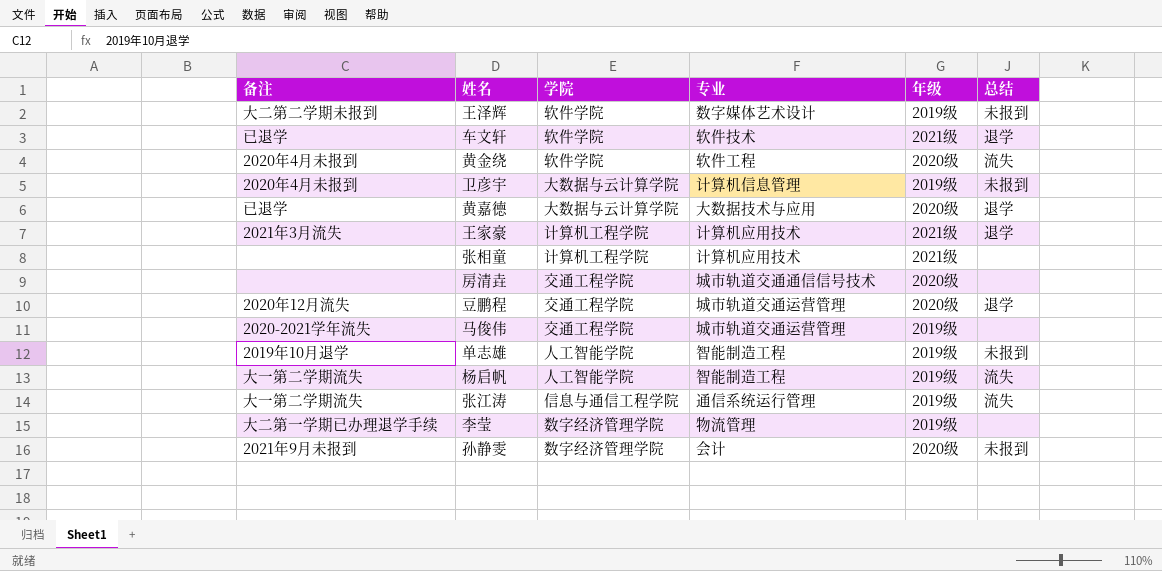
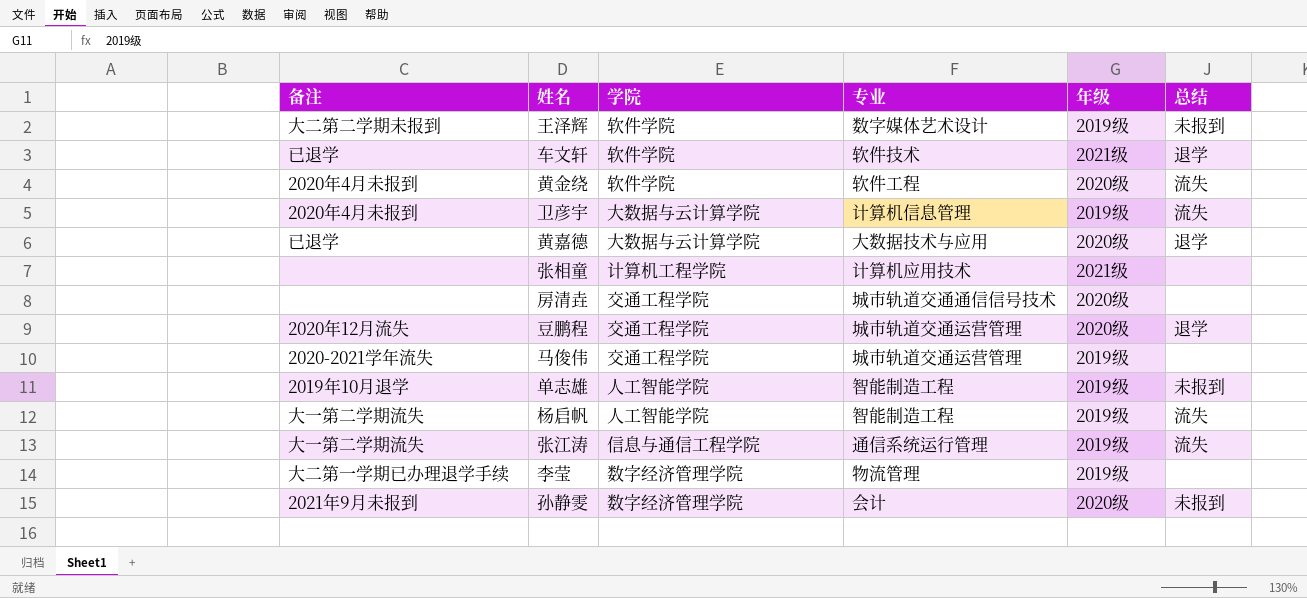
row 王家豪: 2021年3月流失 | 计算机工程学院 | 计算机应用技术 | 2021级 | 退学 -> none
卫彦宇 | 总结: 未报到 -> 流失

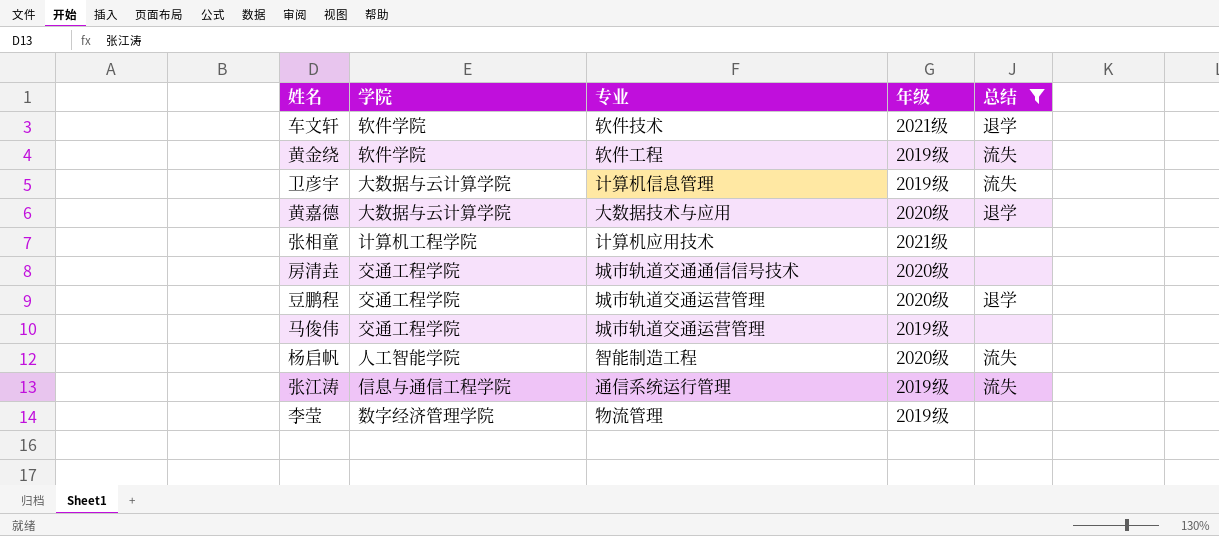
filter: none -> 总结 != 未报到
column 备注 | position: 1 -> none
黄金绕 | 年级: 2020级 -> 2019级
杨启帆 | 年级: 2019级 -> 2020级

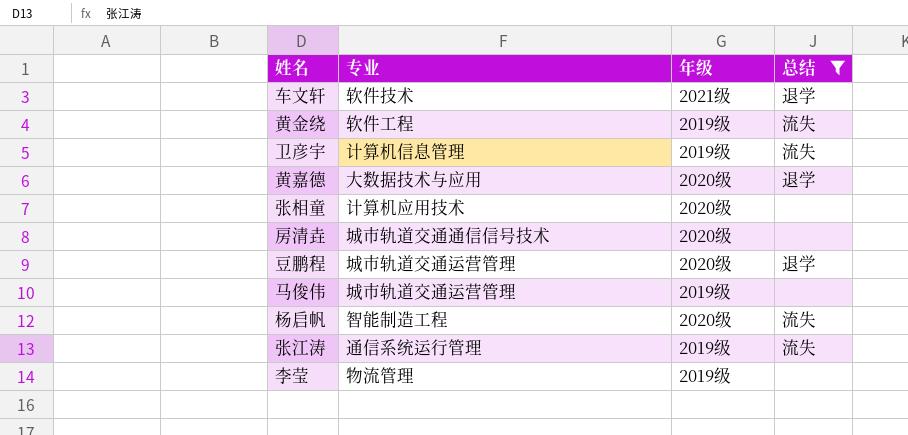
column 学院 | position: 2 -> none
张相童 | 年级: 2021级 -> 2020级

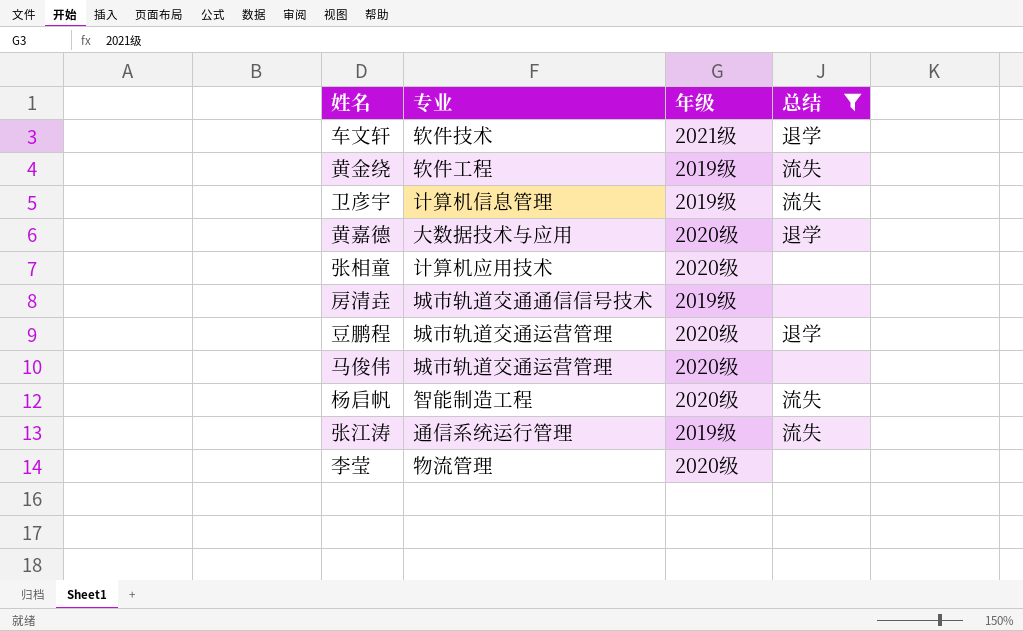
房清垚 | 年级: 2020级 -> 2019级
马俊伟 | 年级: 2019级 -> 2020级
李莹 | 年级: 2019级 -> 2020级

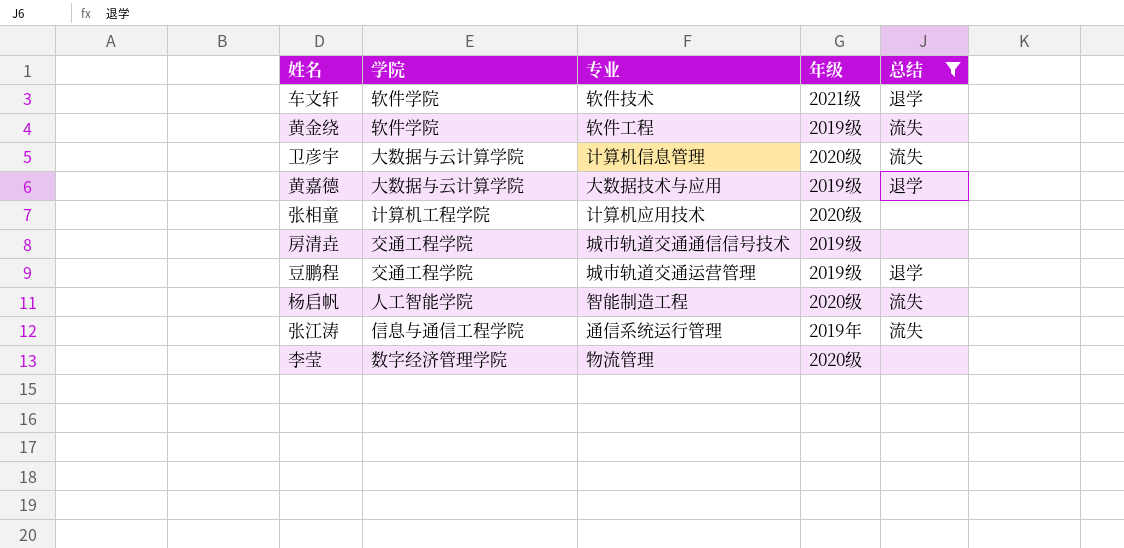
column 学院 | position: none -> 2
row 马俊伟: 城市轨道交通运营管理 | 2020级 | none -> none
卫彦宇 | 年级: 2019级 -> 2020级
黄嘉德 | 年级: 2020级 -> 2019级
豆鹏程 | 年级: 2020级 -> 2019级
张江涛 | 年级: 2019级 -> 2019年

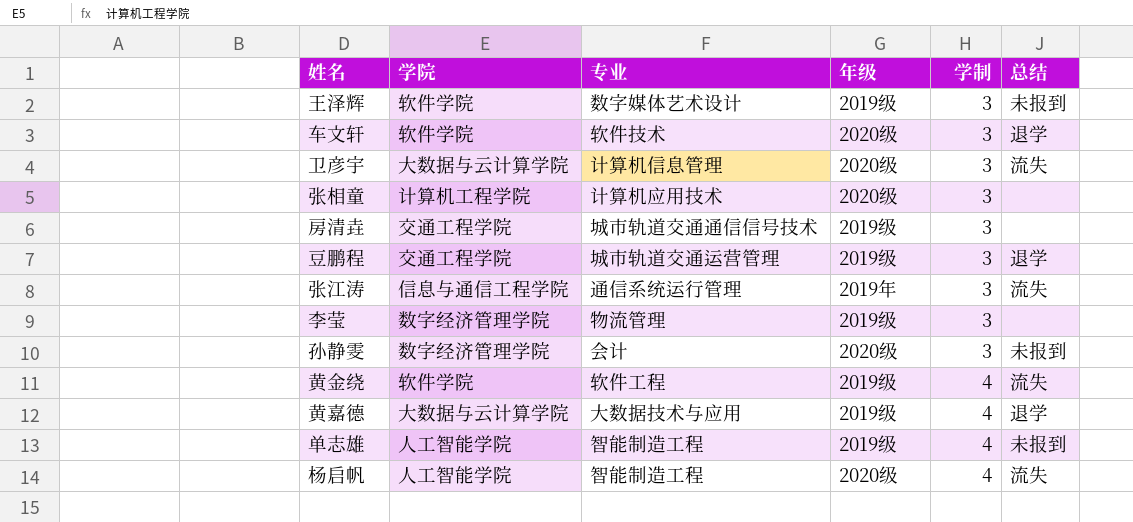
filter: 总结 != 未报到 -> none
row order: none -> 学制 ascending
column 学制 | position: none -> 5
车文轩 | 年级: 2021级 -> 2020级
李莹 | 年级: 2020级 -> 2019级

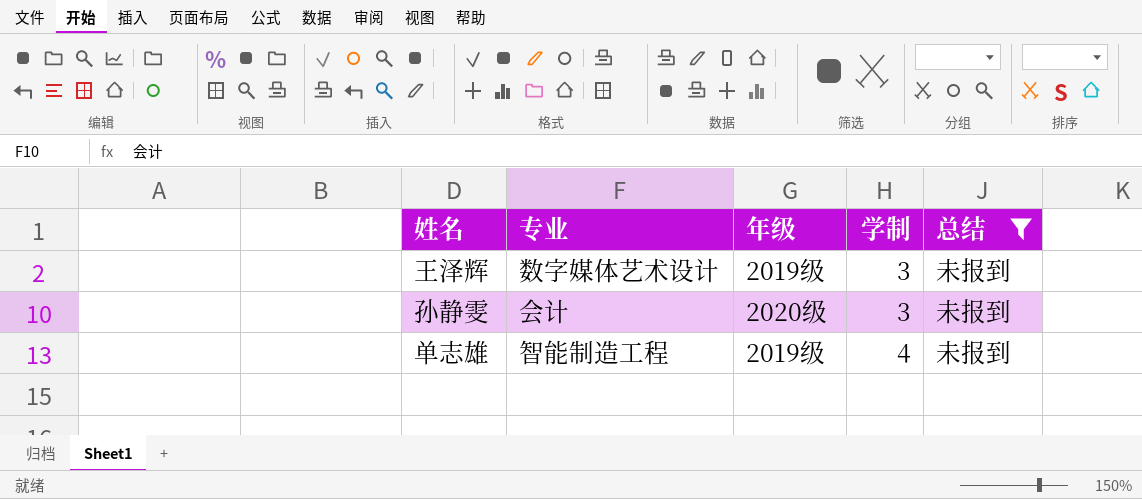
filter: none -> 总结 = 未报到
column 学院 | position: 2 -> none

